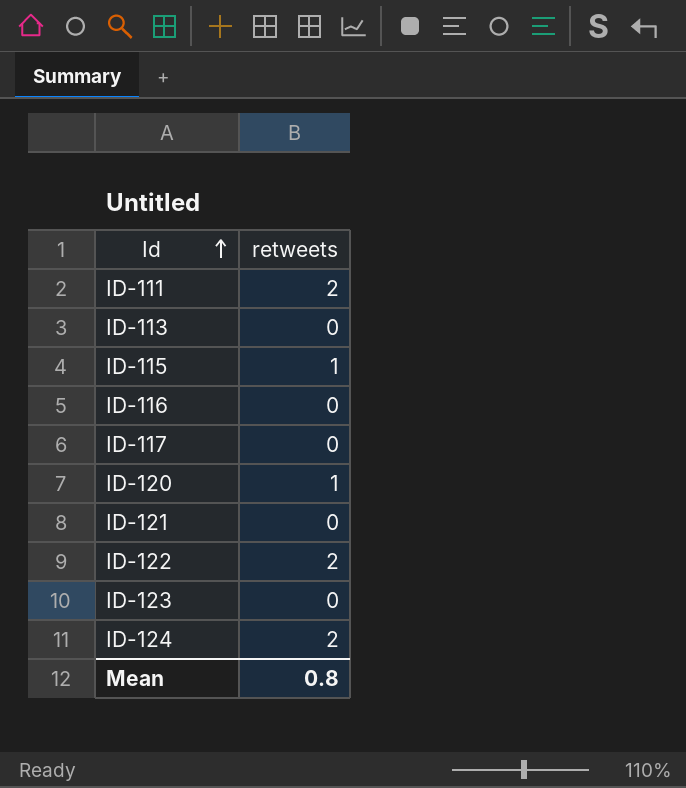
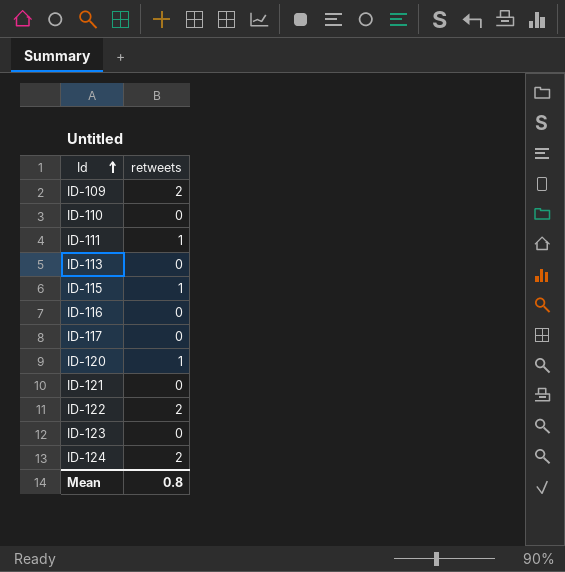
row ID-109: none -> 2
row ID-110: none -> 0
ID-111 | retweets: 2 -> 1

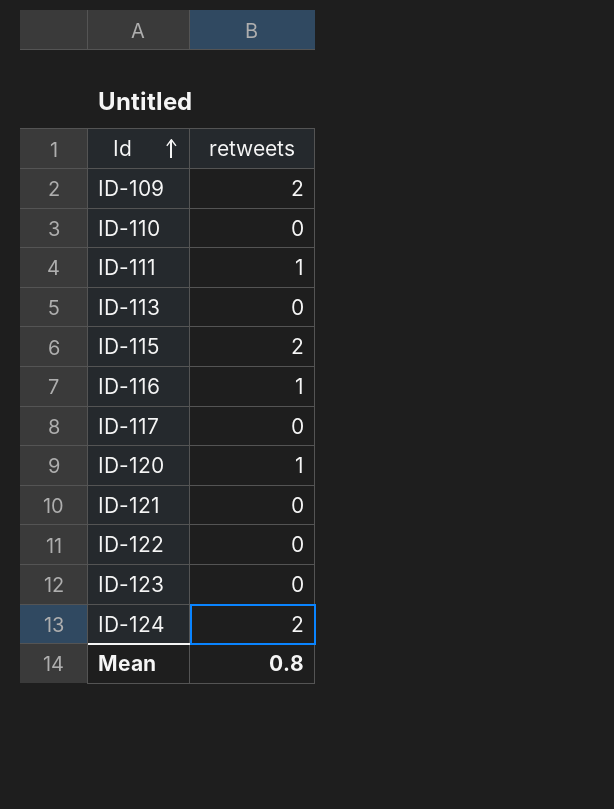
ID-115 | retweets: 1 -> 2
ID-116 | retweets: 0 -> 1
ID-122 | retweets: 2 -> 0

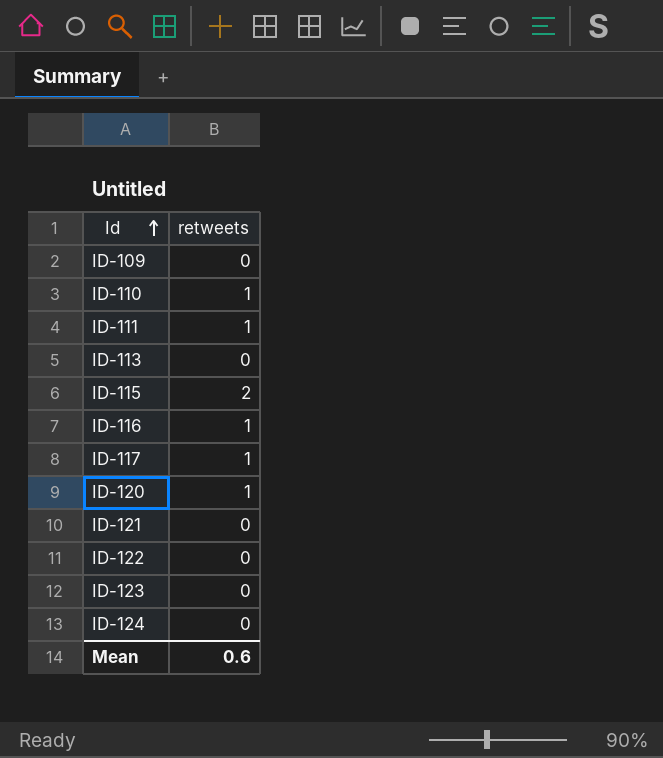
ID-109 | retweets: 2 -> 0
ID-110 | retweets: 0 -> 1
ID-117 | retweets: 0 -> 1
ID-124 | retweets: 2 -> 0
Mean | retweets: 0.8 -> 0.6

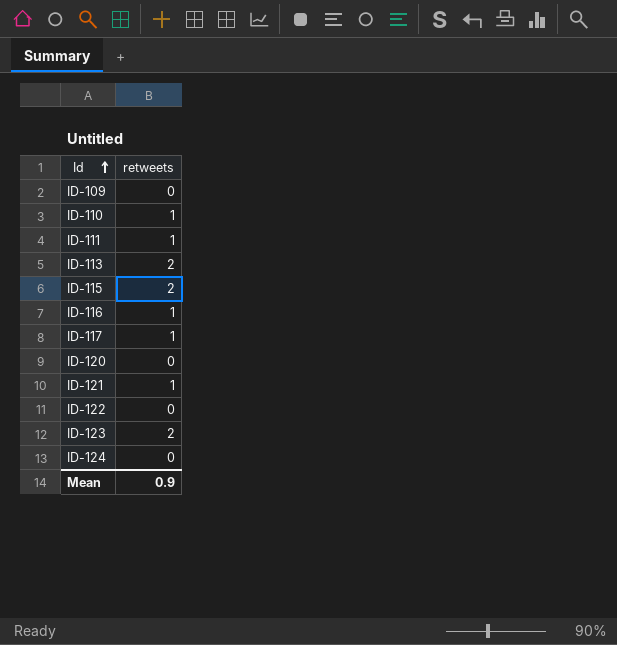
ID-113 | retweets: 0 -> 2
ID-120 | retweets: 1 -> 0
ID-121 | retweets: 0 -> 1
ID-123 | retweets: 0 -> 2
Mean | retweets: 0.6 -> 0.9

